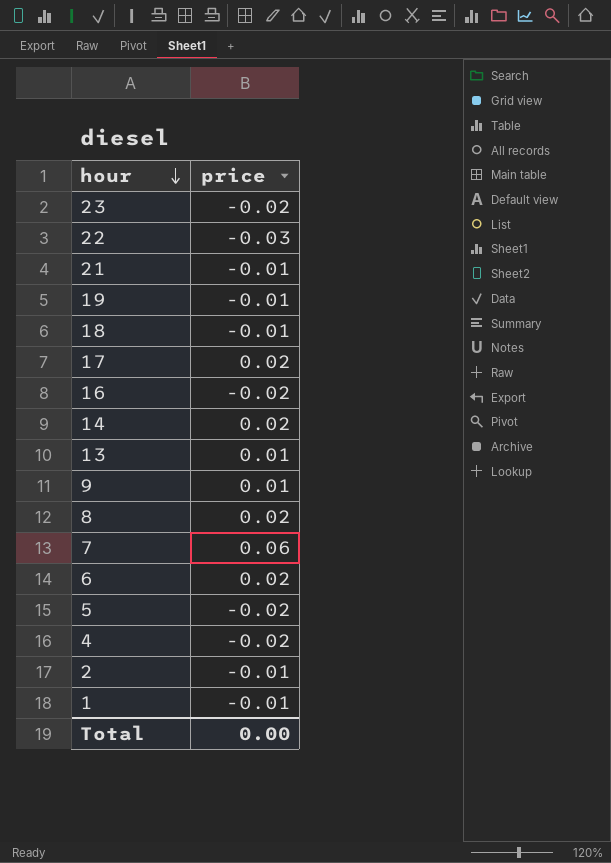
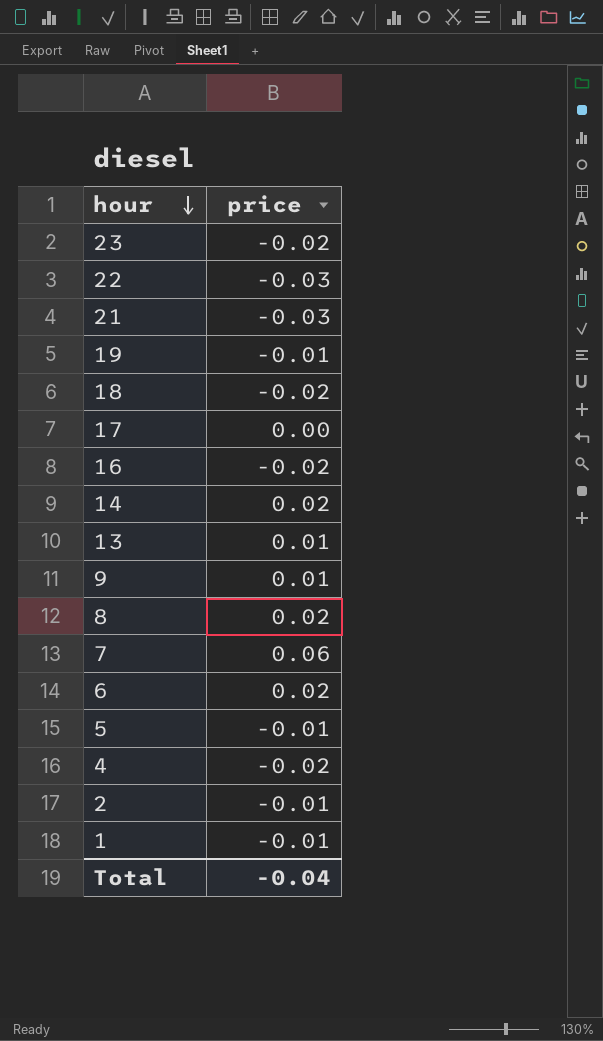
21 | price: -0.01 -> -0.03
18 | price: -0.01 -> -0.02
17 | price: 0.02 -> 0.00
5 | price: -0.02 -> -0.01
Total | price: 0.00 -> -0.04

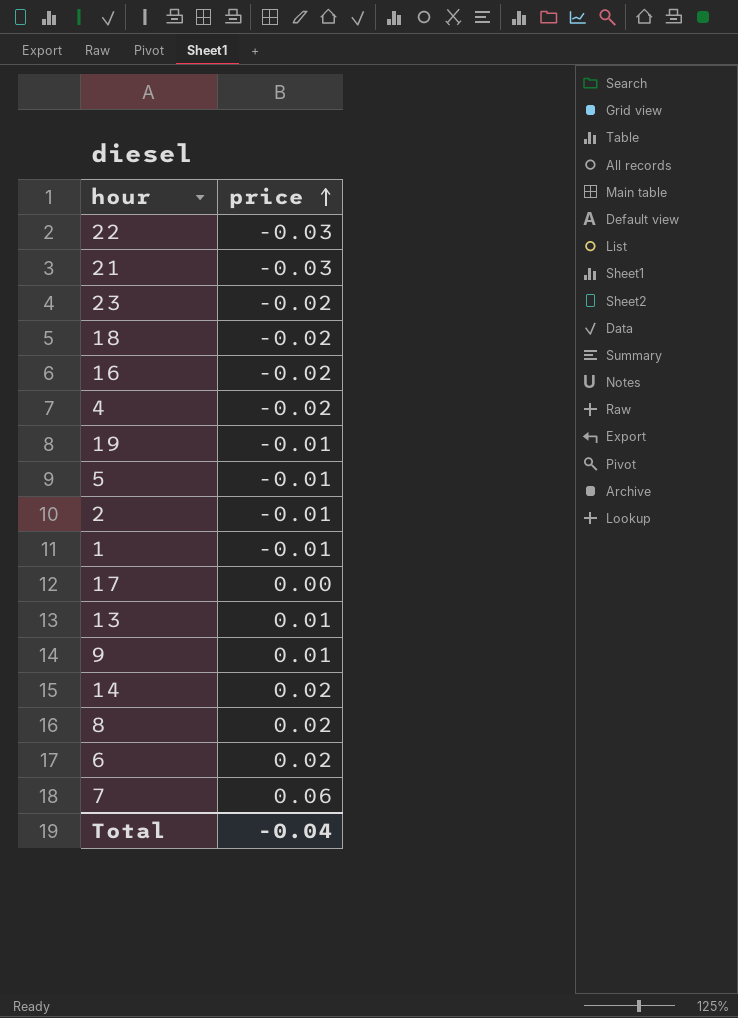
row order: hour descending -> price ascending

